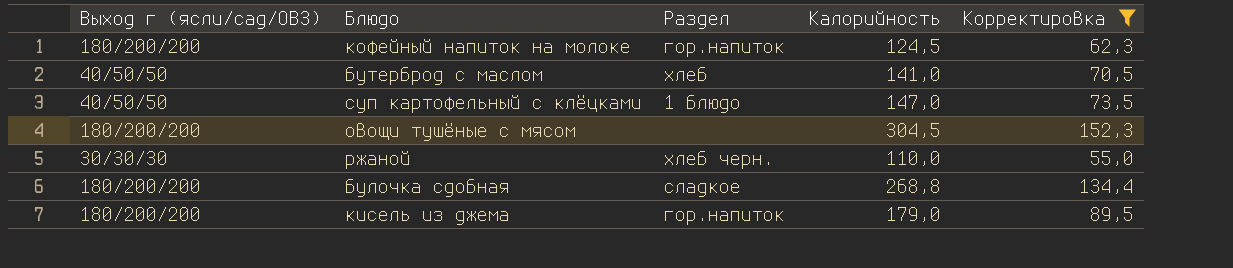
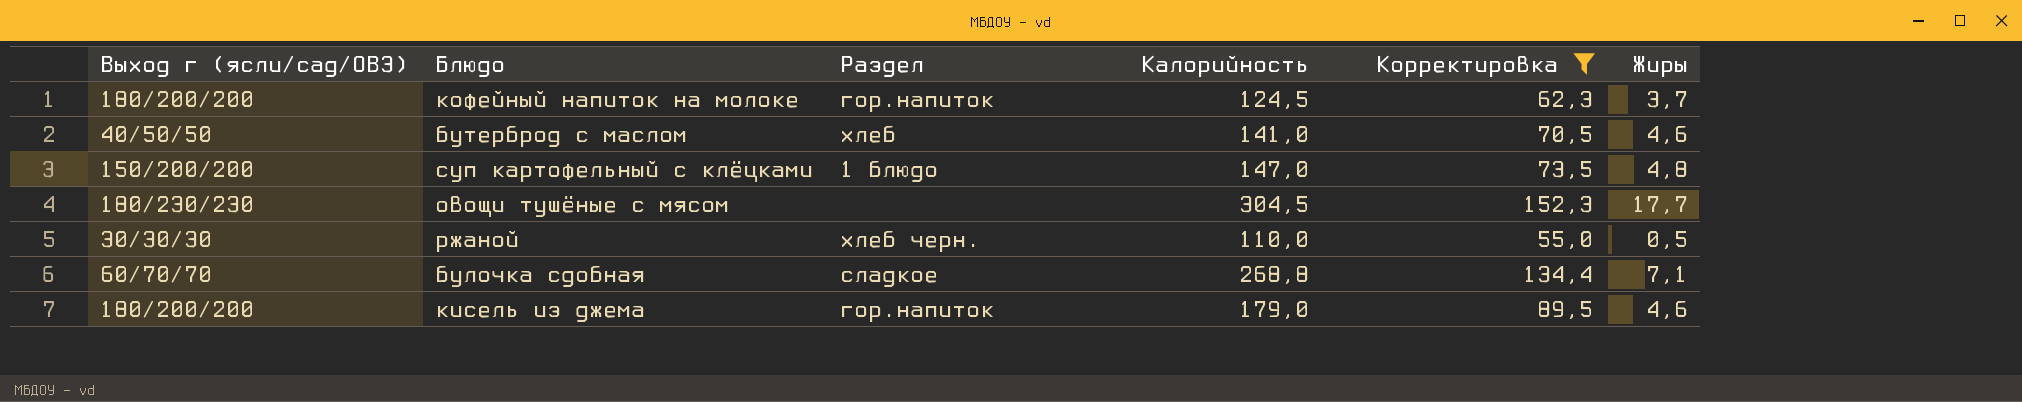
column Жиры | position: none -> 6
суп картофельный с клёцками | Выход г (ясли/сад/ОВЗ): 40/50/50 -> 150/200/200
овощи тушёные с мясом | Выход г (ясли/сад/ОВЗ): 180/200/200 -> 180/230/230
булочка сдобная | Выход г (ясли/сад/ОВЗ): 180/200/200 -> 60/70/70

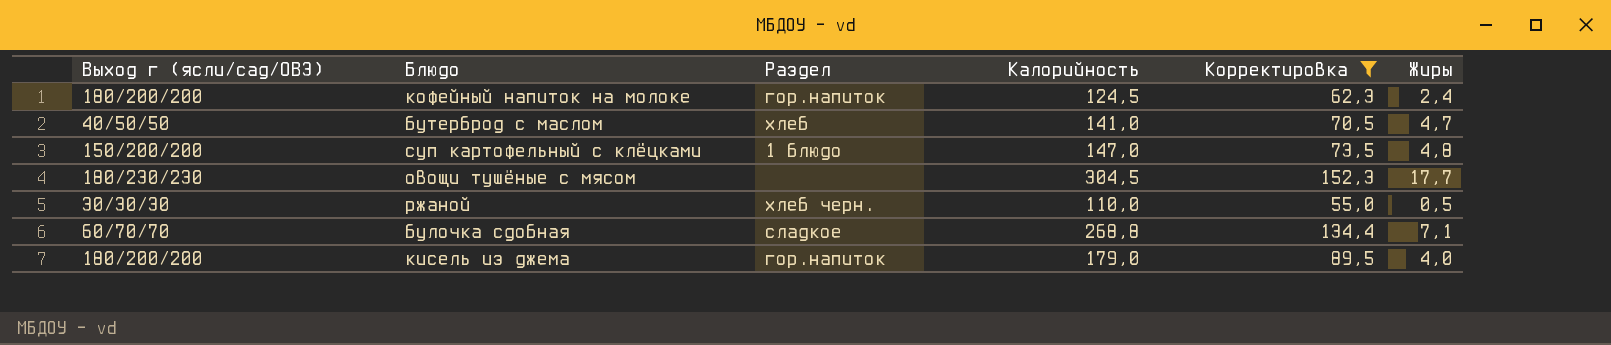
кофейный напиток на молоке | Жиры: 3,7 -> 2,4
бутерброд с маслом | Жиры: 4,6 -> 4,7
кисель из джема | Жиры: 4,6 -> 4,0

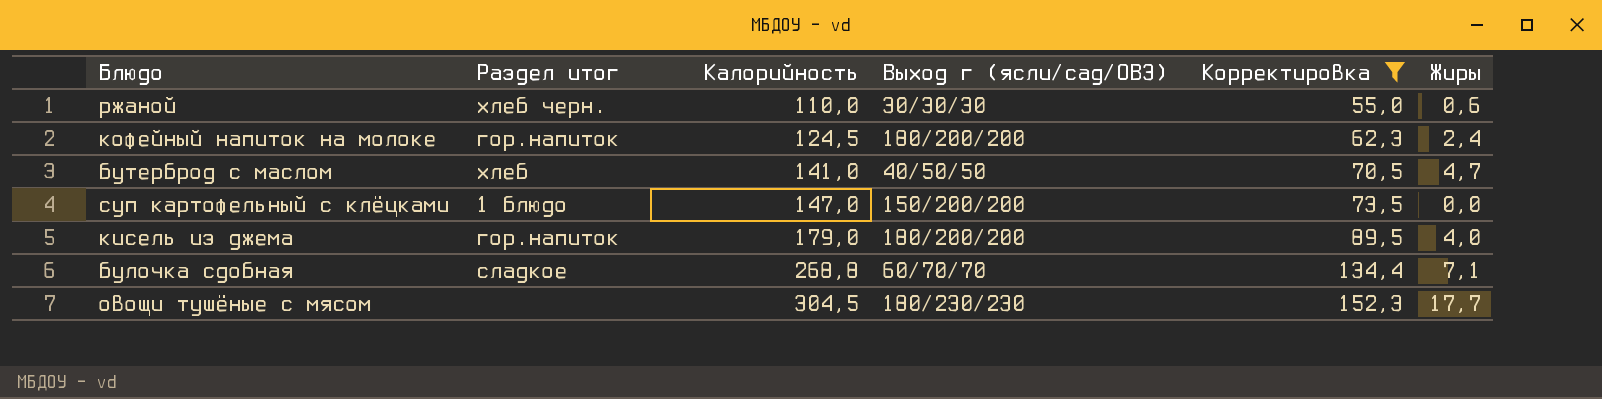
row order: none -> Калорийность ascending
column name: Раздел -> Раздел итог
column Выход г (ясли/сад/ОВЗ) | position: 1 -> 4
ржаной | Жиры: 0,5 -> 0,6
суп картофельный с клёцками | Жиры: 4,8 -> 0,0

